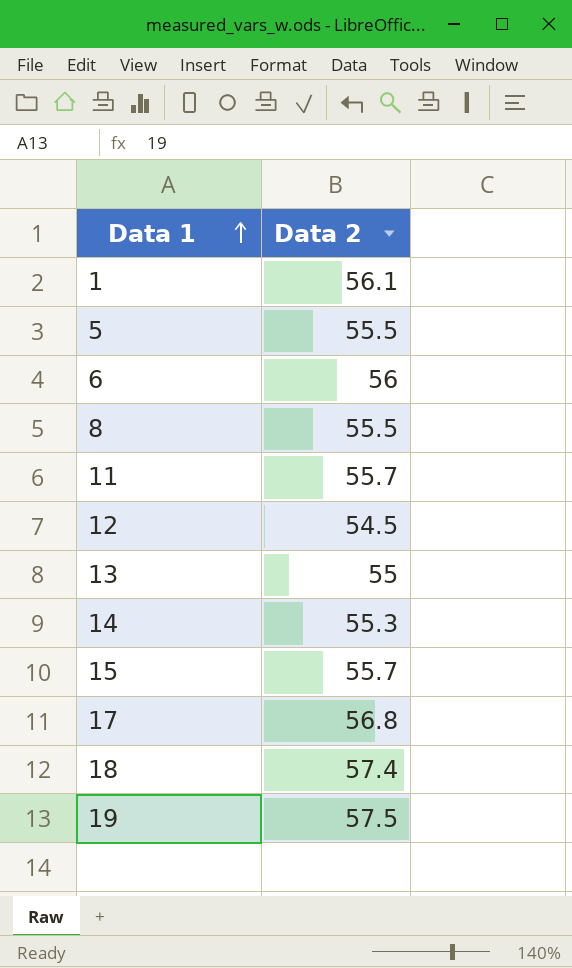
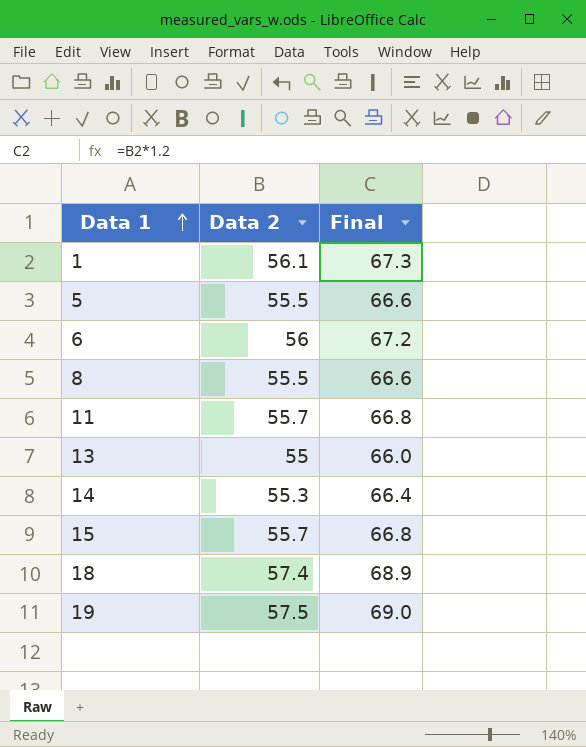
column Final | formula: none -> [Data 2] * 1.2
row 12: 54.5 -> none
row 17: 56.8 -> none

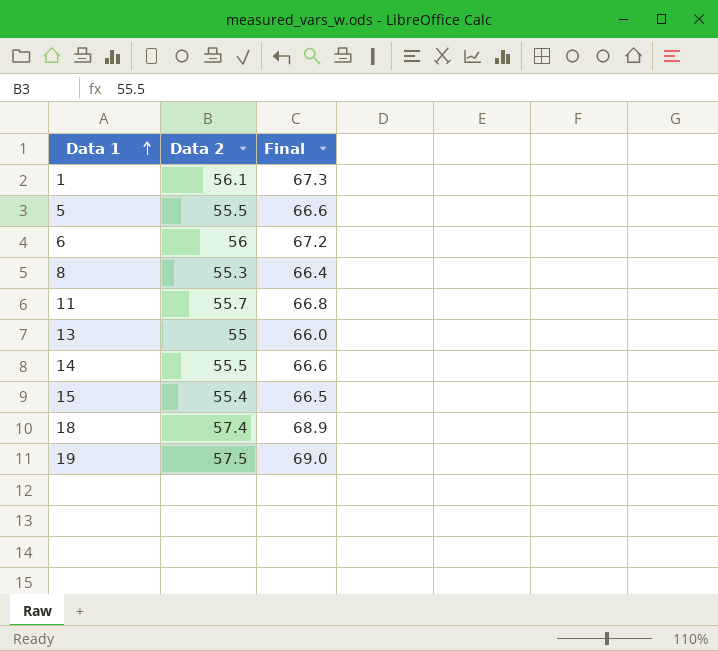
8 | Data 2: 55.5 -> 55.3
8 | Final: 66.6 -> 66.4
14 | Data 2: 55.3 -> 55.5
14 | Final: 66.4 -> 66.6
15 | Data 2: 55.7 -> 55.4
15 | Final: 66.8 -> 66.5

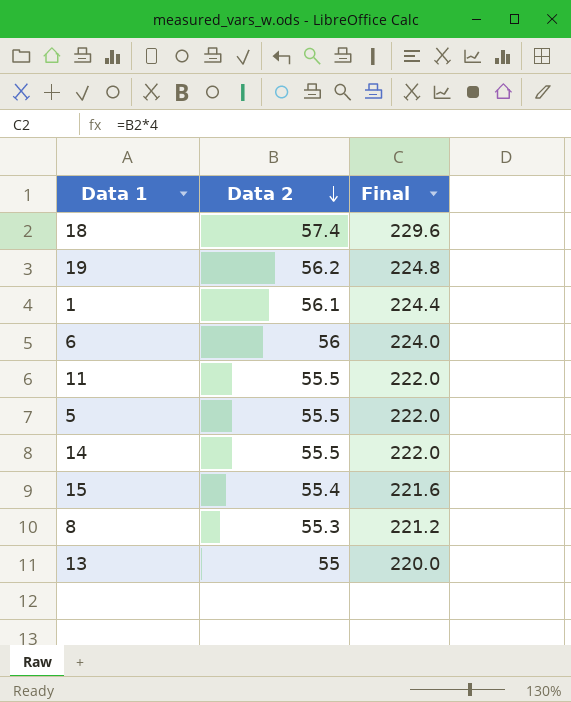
row order: Data 1 ascending -> Data 2 descending
column Final | formula: [Data 2] * 1.2 -> [Data 2] * 4
19 | Data 2: 57.5 -> 56.2
11 | Data 2: 55.7 -> 55.5

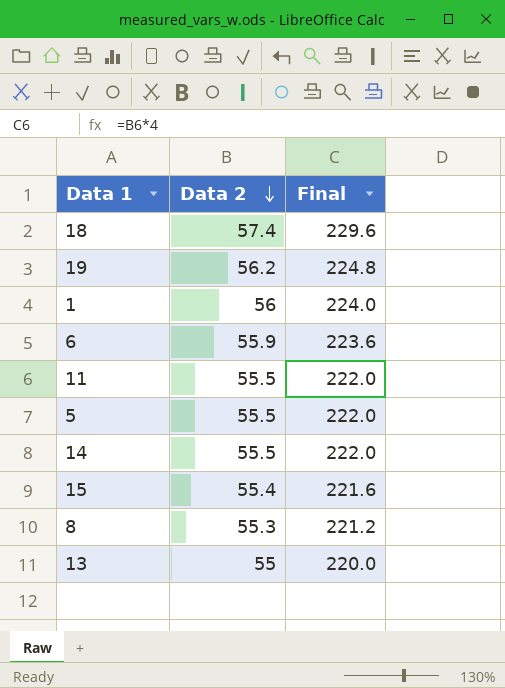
1 | Data 2: 56.1 -> 56
1 | Final: 224.4 -> 224.0
6 | Data 2: 56 -> 55.9
6 | Final: 224.0 -> 223.6

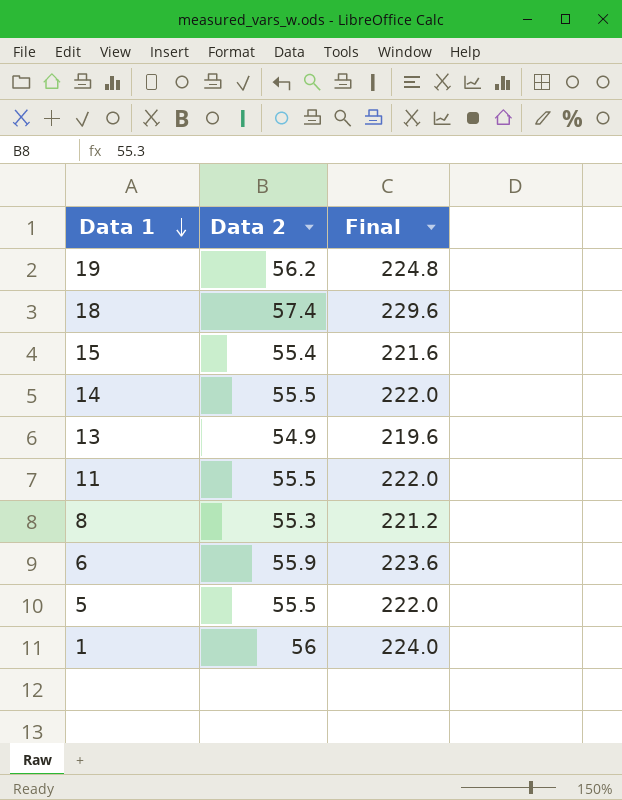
row order: Data 2 descending -> Data 1 descending
13 | Data 2: 55 -> 54.9
13 | Final: 220.0 -> 219.6

